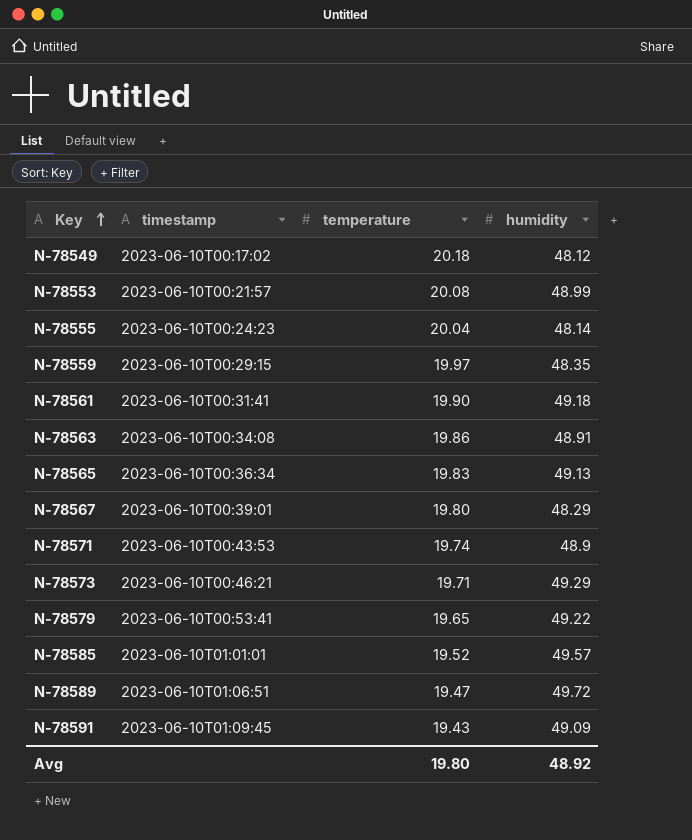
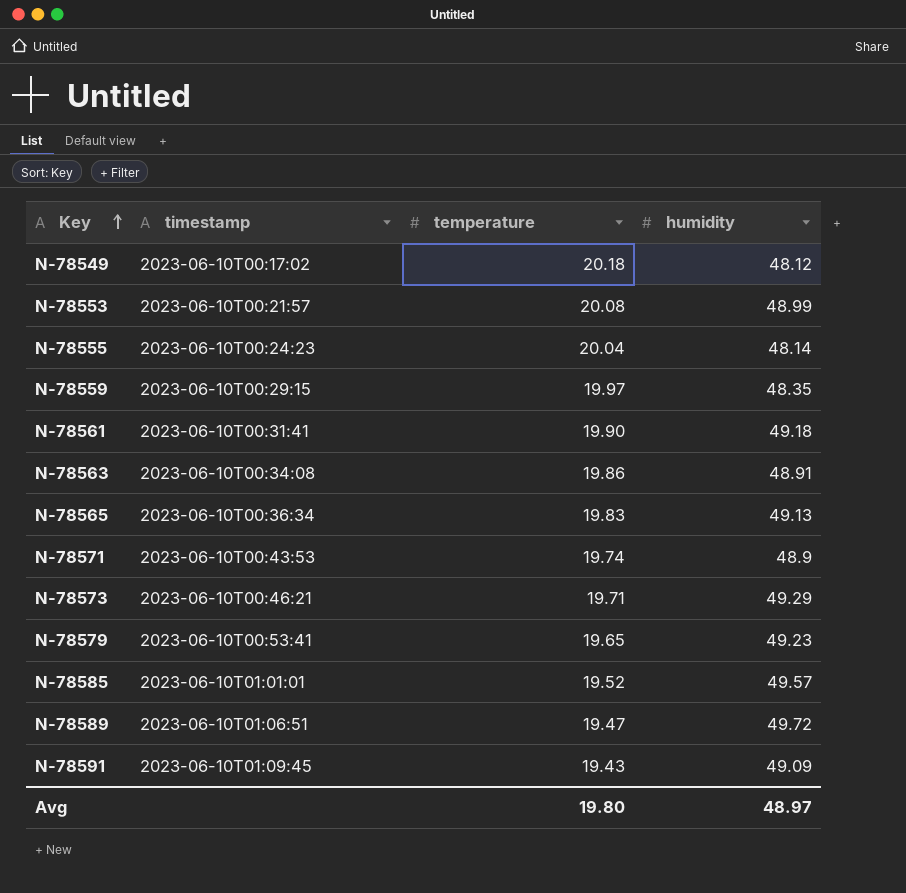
row N-78567: 2023-06-10T00:39:01 | 19.80 | 48.29 -> none
N-78579 | humidity: 49.22 -> 49.23
Avg | humidity: 48.92 -> 48.97

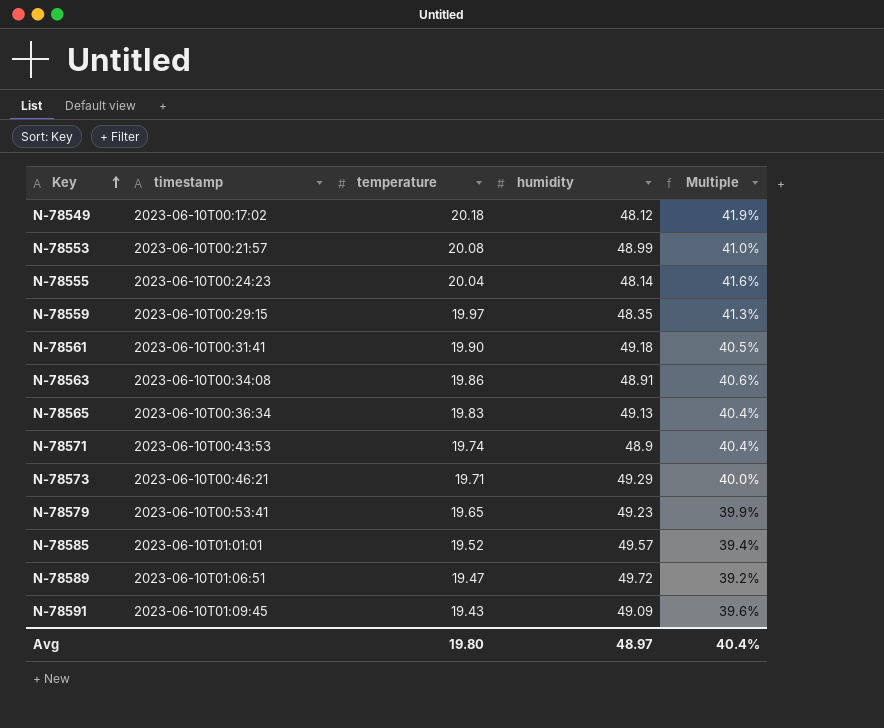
column Multiple | formula: none -> [temperature] / [humidity]

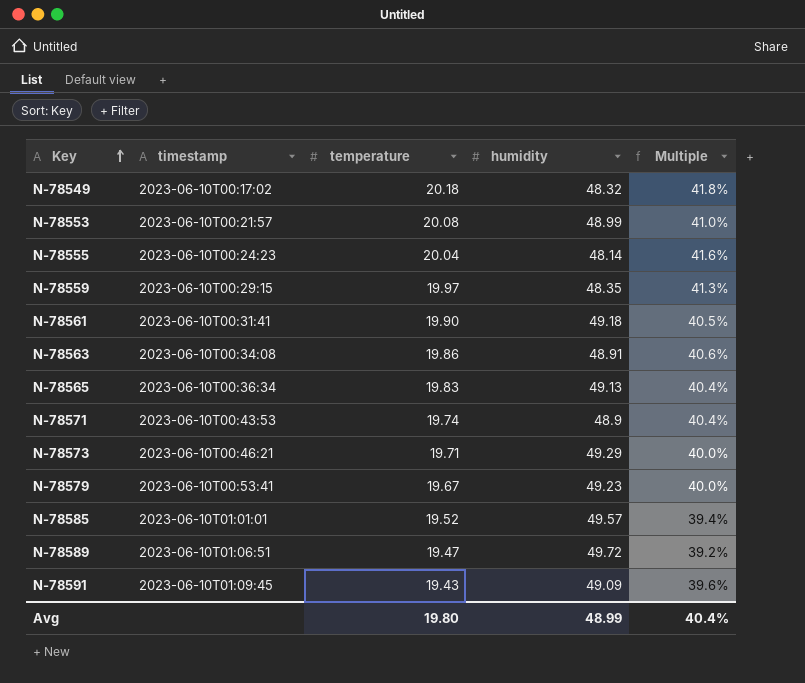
N-78549 | humidity: 48.12 -> 48.32
N-78549 | Multiple: 41.9% -> 41.8%
N-78579 | temperature: 19.65 -> 19.67
N-78579 | Multiple: 39.9% -> 40.0%
Avg | humidity: 48.97 -> 48.99

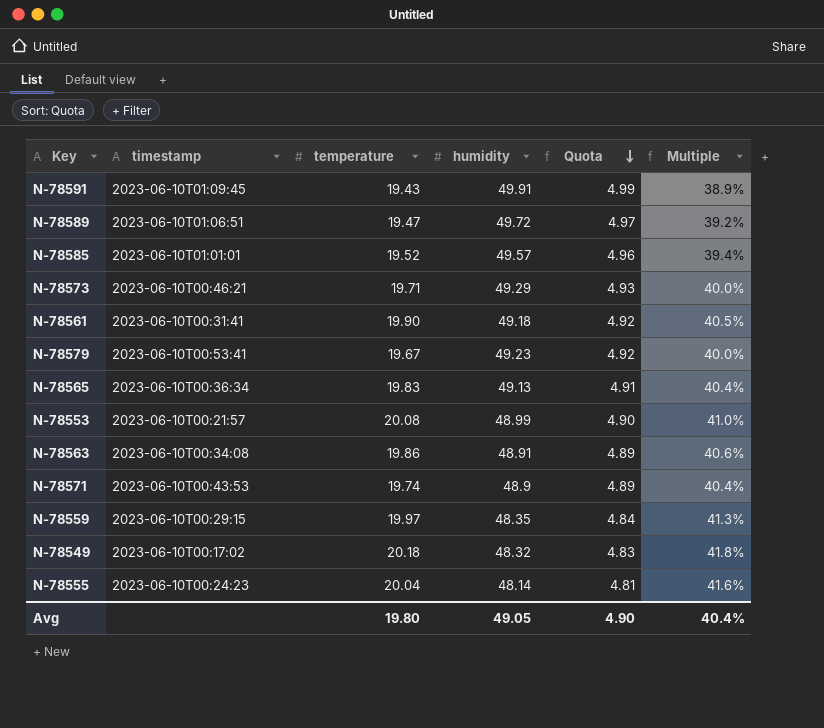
row order: Key ascending -> Quota descending
column Quota | formula: none -> [humidity] * 0.1
N-78591 | humidity: 49.09 -> 49.91
N-78591 | Multiple: 39.6% -> 38.9%
Avg | humidity: 48.99 -> 49.05

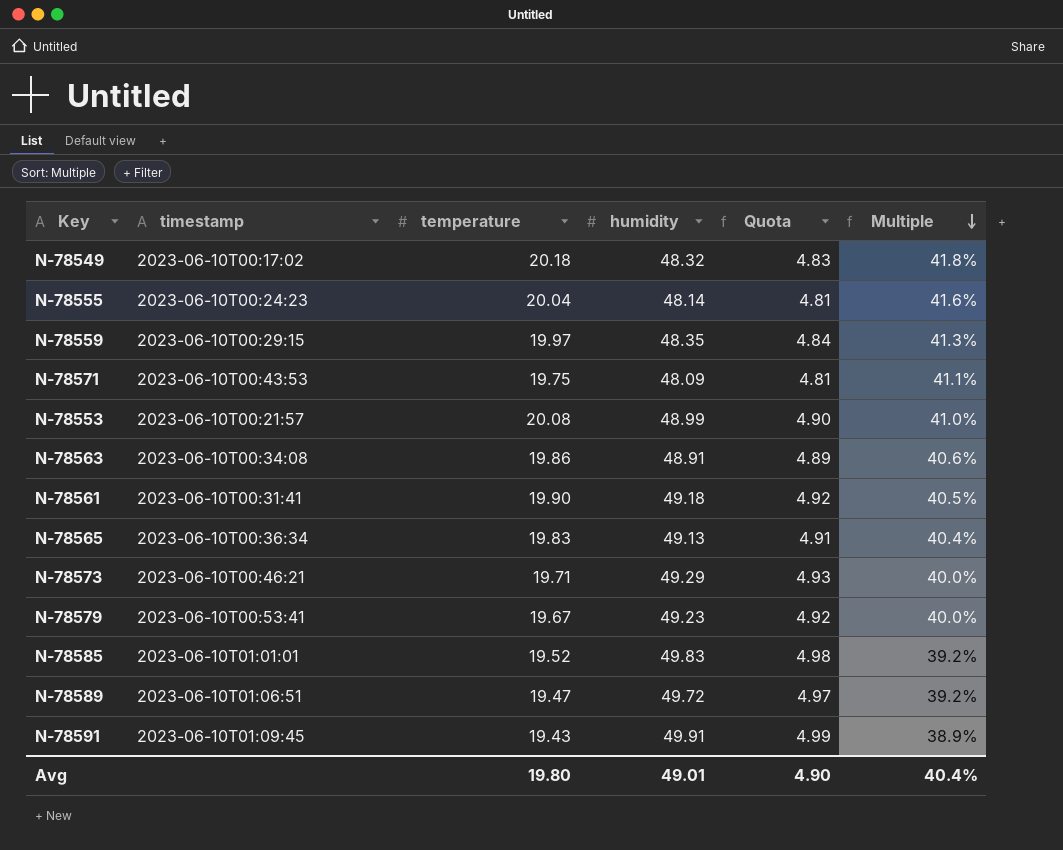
row order: Quota descending -> Multiple descending
N-78571 | temperature: 19.74 -> 19.75
N-78571 | humidity: 48.9 -> 48.09
N-78571 | Quota: 4.89 -> 4.81
N-78571 | Multiple: 40.4% -> 41.1%
N-78585 | humidity: 49.57 -> 49.83
N-78585 | Quota: 4.96 -> 4.98
N-78585 | Multiple: 39.4% -> 39.2%
Avg | humidity: 49.05 -> 49.01

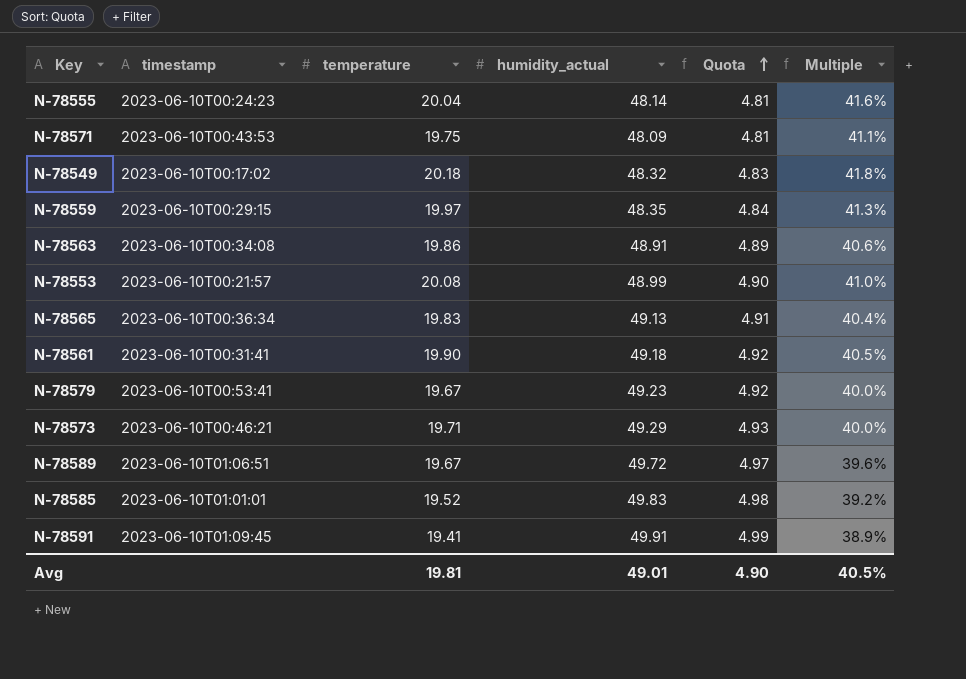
row order: Multiple descending -> Quota ascending
column name: humidity -> humidity_actual
N-78589 | temperature: 19.47 -> 19.67
N-78589 | Multiple: 39.2% -> 39.6%
N-78591 | temperature: 19.43 -> 19.41
Avg | temperature: 19.80 -> 19.81
Avg | Multiple: 40.4% -> 40.5%

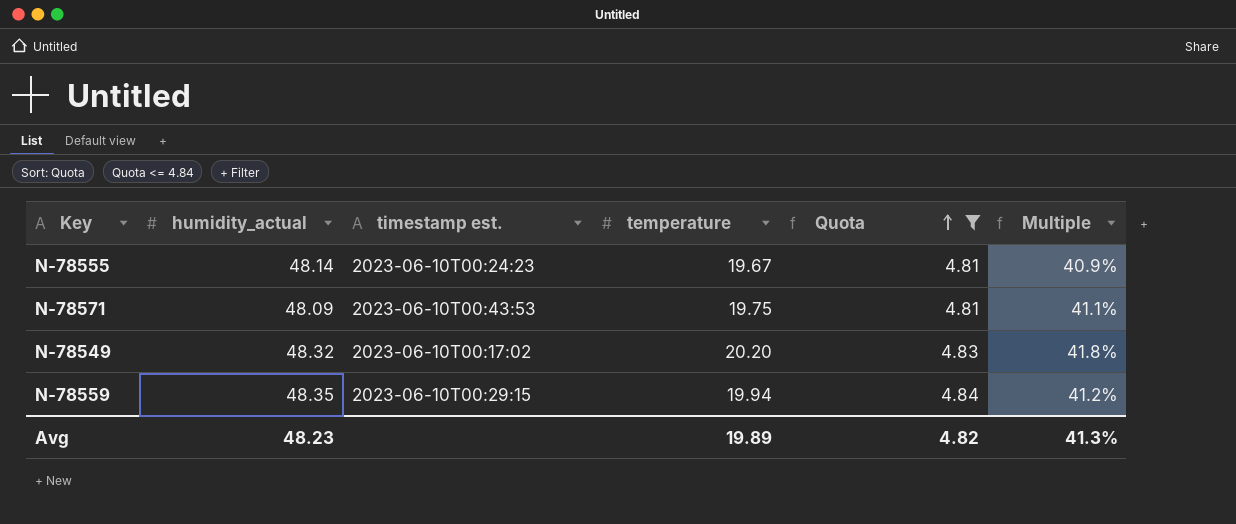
filter: none -> Quota <= 4.84
column humidity_actual | position: 4 -> 2
column name: timestamp -> timestamp est.
N-78555 | temperature: 20.04 -> 19.67
N-78555 | Multiple: 41.6% -> 40.9%
N-78549 | temperature: 20.18 -> 20.20
N-78559 | temperature: 19.97 -> 19.94
N-78559 | Multiple: 41.3% -> 41.2%
Avg | humidity_actual: 49.01 -> 48.23
Avg | temperature: 19.81 -> 19.89
Avg | Quota: 4.90 -> 4.82
Avg | Multiple: 40.5% -> 41.3%

